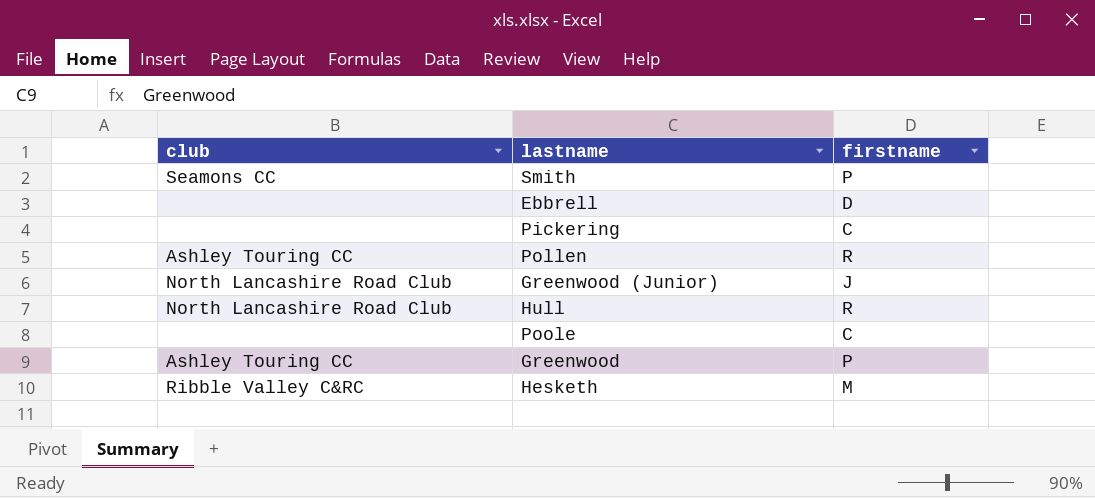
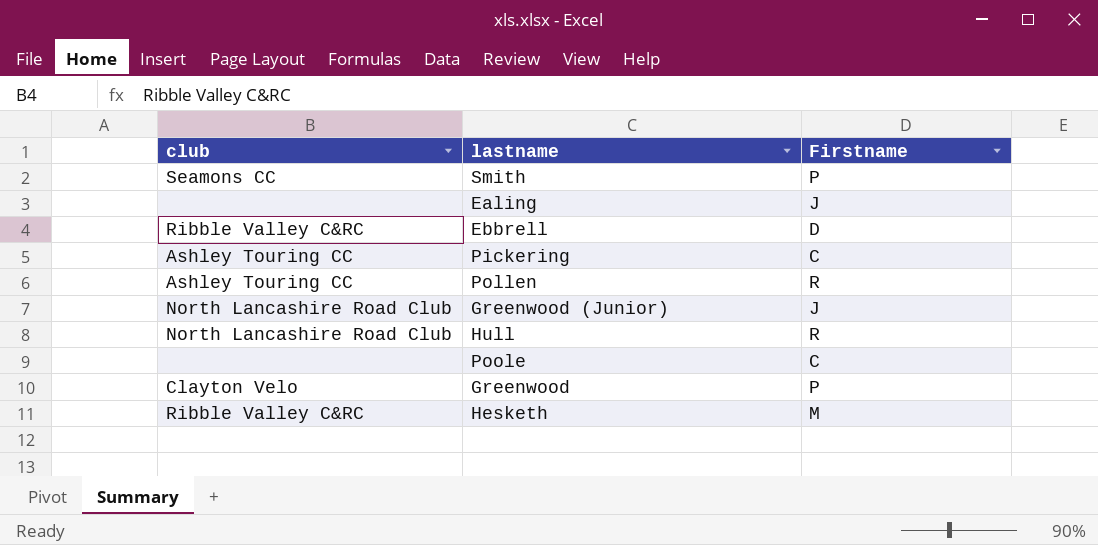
column name: firstname -> Firstname
row Ealing: none -> none | J
Ebbrell | club: none -> Ribble Valley C&RC
Pickering | club: none -> Ashley Touring CC
Greenwood | club: Ashley Touring CC -> Clayton Velo

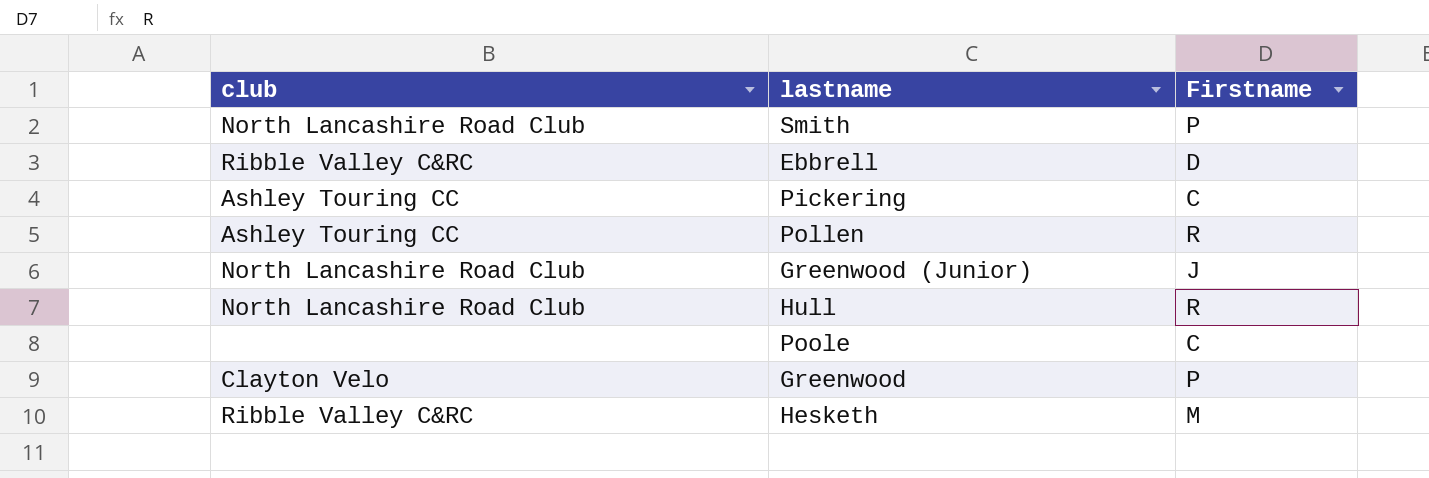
row Ealing: none | J -> none
Smith | club: Seamons CC -> North Lancashire Road Club

